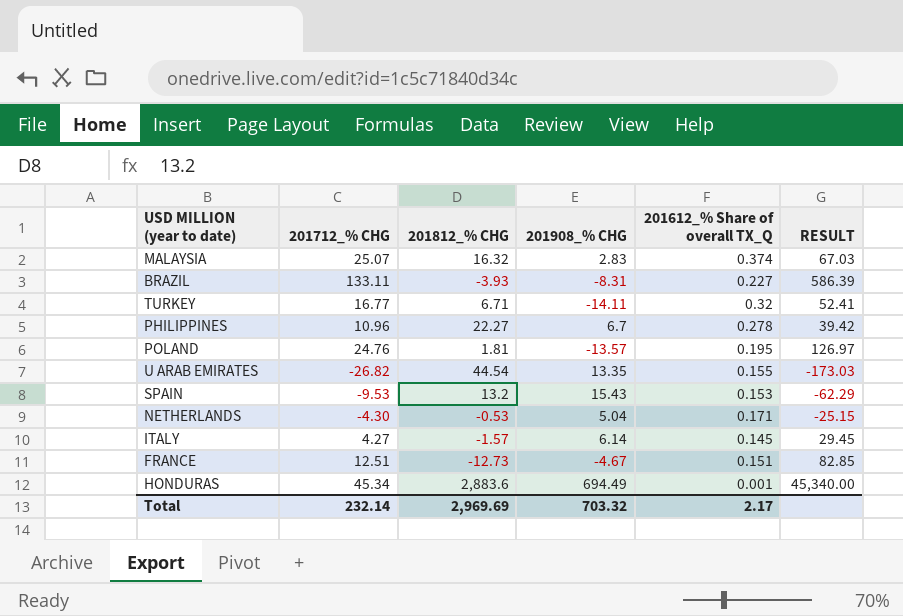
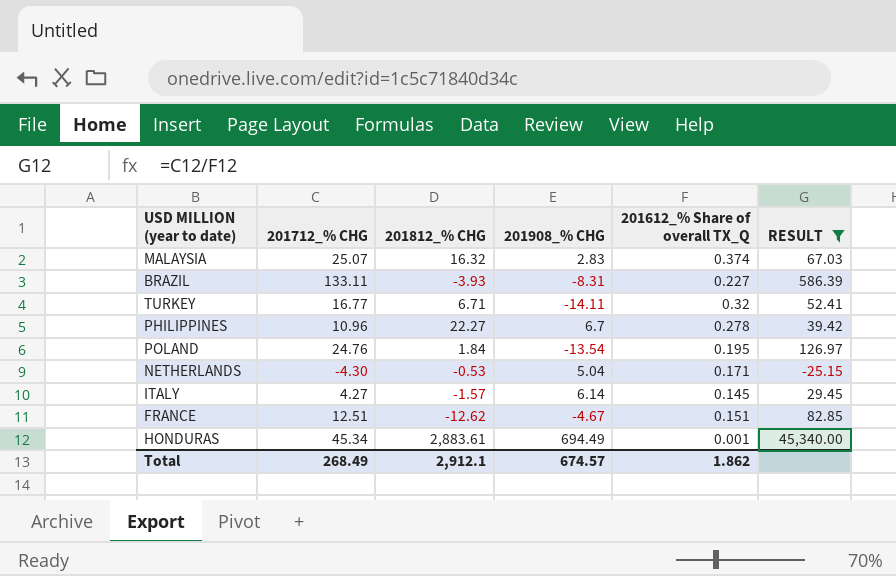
filter: none -> RESULT >= -25.15
POLAND | 201812_% CHG: 1.81 -> 1.84
POLAND | 201908_% CHG: -13.57 -> -13.54
FRANCE | 201812_% CHG: -12.73 -> -12.62
HONDURAS | 201812_% CHG: 2,883.6 -> 2,883.61
Total | 201712_% CHG: 232.14 -> 268.49
Total | 201812_% CHG: 2,969.69 -> 2,912.1
Total | 201908_% CHG: 703.32 -> 674.57
Total | 201612_% Share of overall TX_Q: 2.17 -> 1.862

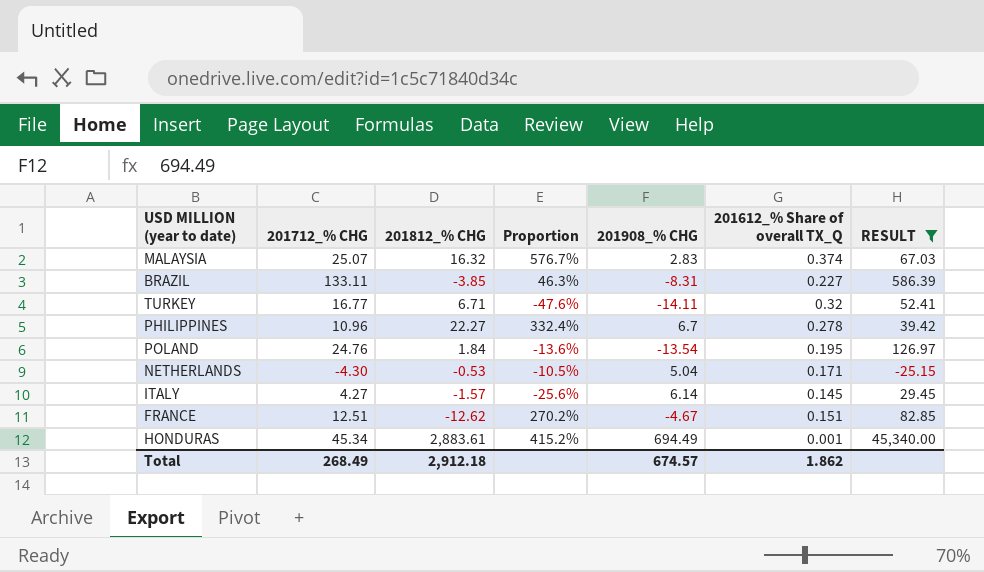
column Proportion | formula: none -> [201812_% CHG] / [201908_% CHG]
BRAZIL | 201812_% CHG: -3.93 -> -3.85
Total | 201812_% CHG: 2,912.1 -> 2,912.18

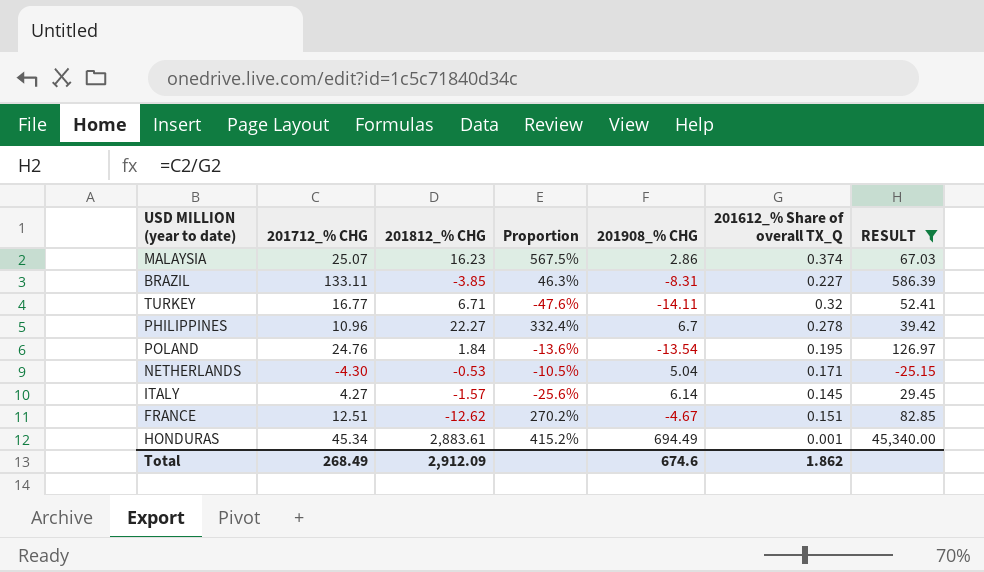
MALAYSIA | 201812_% CHG: 16.32 -> 16.23
MALAYSIA | Proportion: 576.7% -> 567.5%
MALAYSIA | 201908_% CHG: 2.83 -> 2.86
Total | 201812_% CHG: 2,912.18 -> 2,912.09
Total | 201908_% CHG: 674.57 -> 674.6

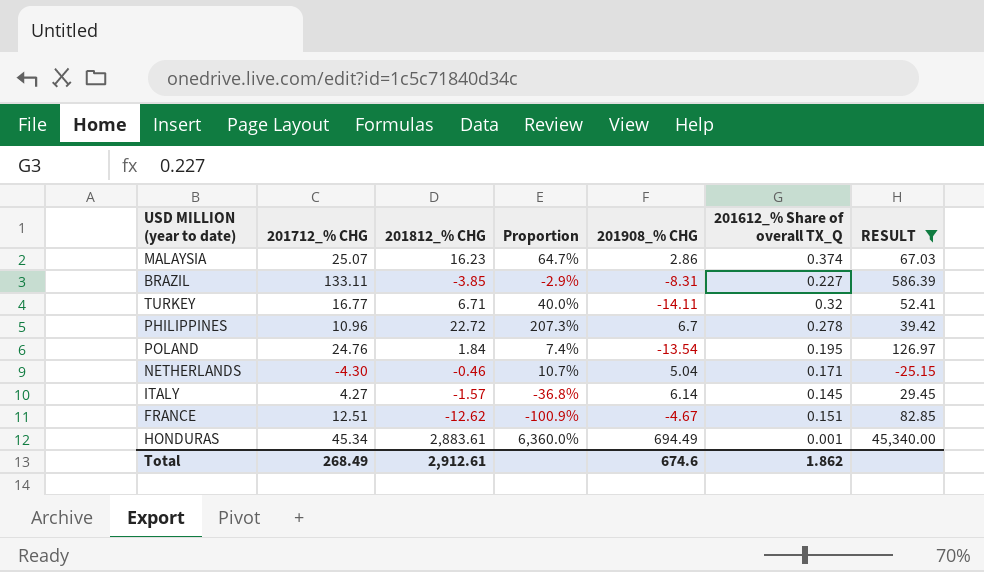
column Proportion | formula: [201812_% CHG] / [201908_% CHG] -> [201812_% CHG] / [201712_% CHG]
PHILIPPINES | 201812_% CHG: 22.27 -> 22.72
NETHERLANDS | 201812_% CHG: -0.53 -> -0.46
Total | 201812_% CHG: 2,912.09 -> 2,912.61

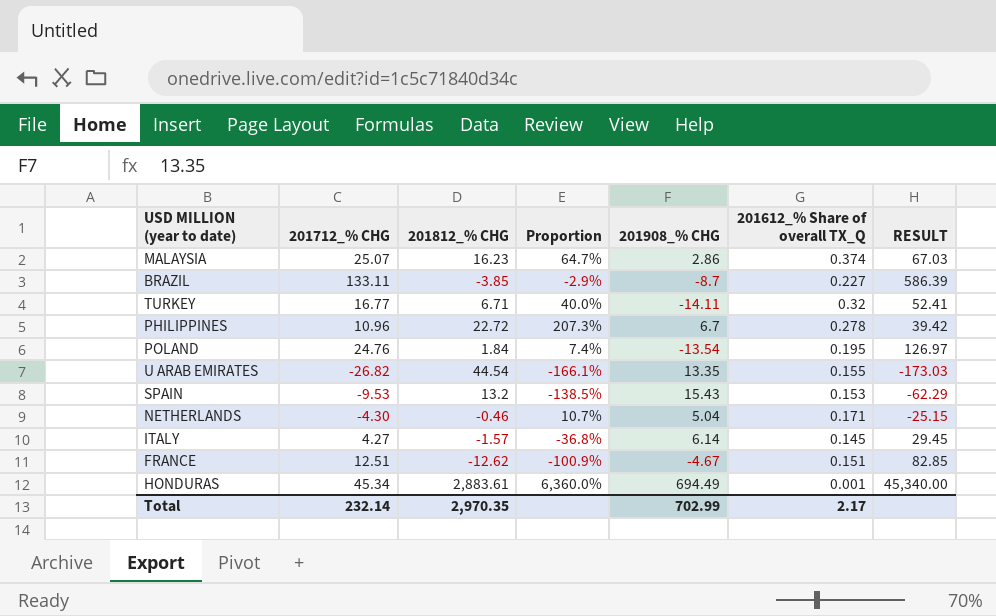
filter: RESULT >= -25.15 -> none
BRAZIL | 201908_% CHG: -8.31 -> -8.7
Total | 201712_% CHG: 268.49 -> 232.14
Total | 201812_% CHG: 2,912.61 -> 2,970.35
Total | 201908_% CHG: 674.6 -> 702.99
Total | 201612_% Share of overall TX_Q: 1.862 -> 2.17

